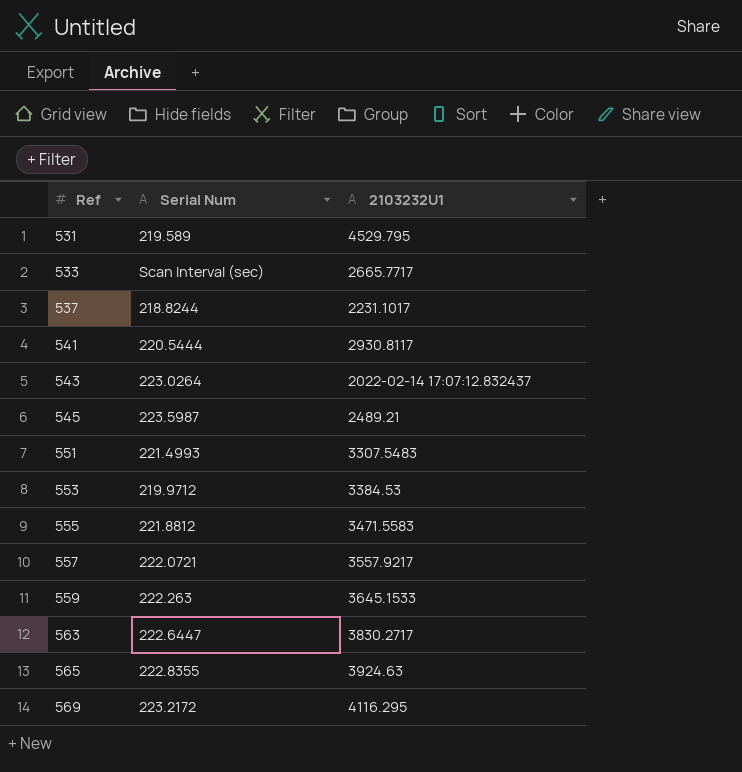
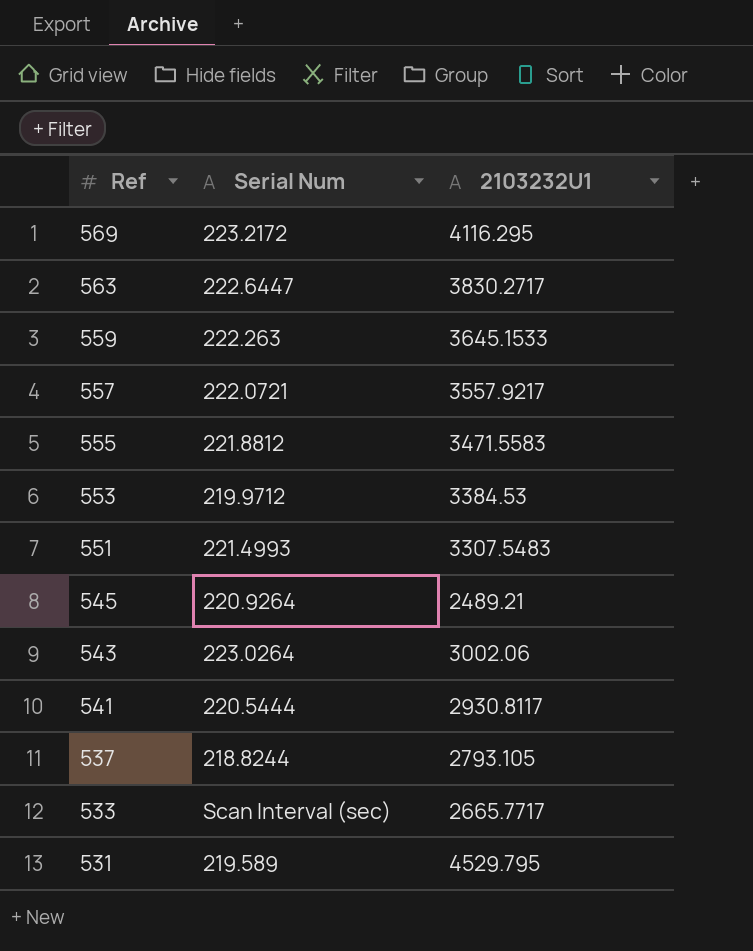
row order: Ref ascending -> Ref descending
row 565: 222.8355 | 3924.63 -> none
545 | Serial Num: 223.5987 -> 220.9264
543 | 2103232U1: 2022-02-14 17:07:12.832437 -> 3002.06
537 | 2103232U1: 2231.1017 -> 2793.105

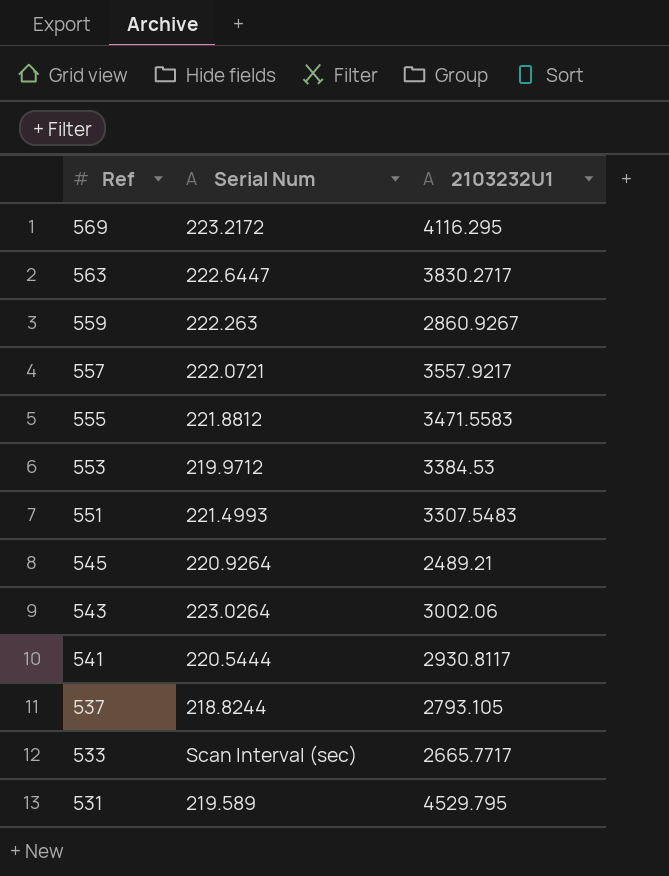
559 | 2103232U1: 3645.1533 -> 2860.9267

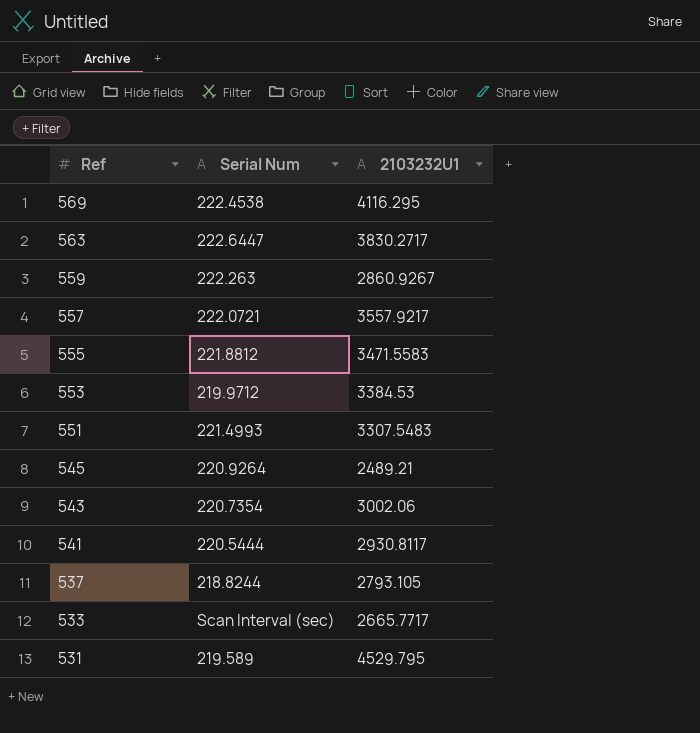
569 | Serial Num: 223.2172 -> 222.4538
543 | Serial Num: 223.0264 -> 220.7354

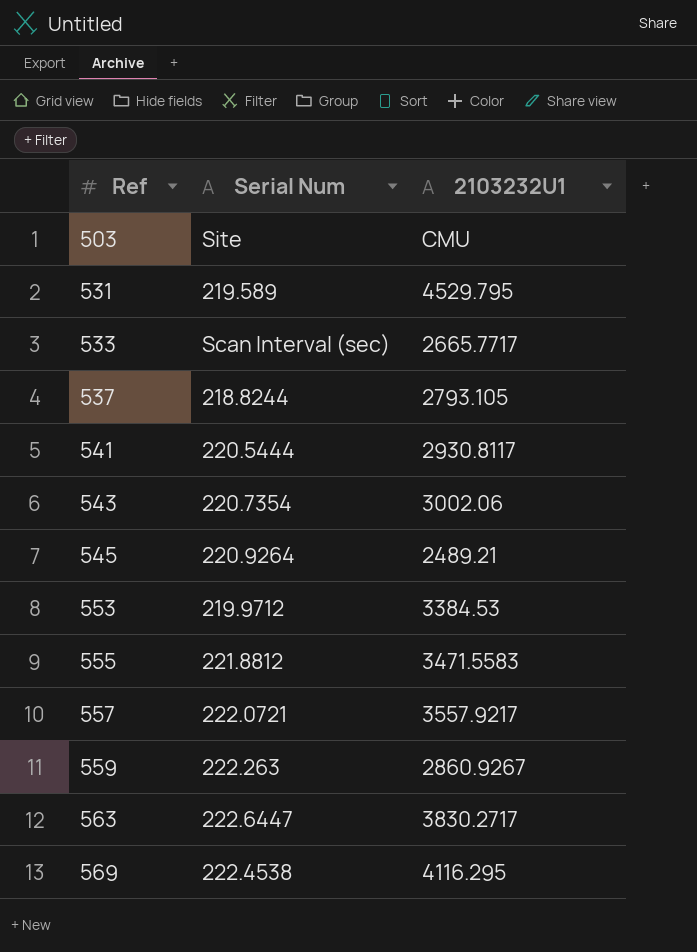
row order: Ref descending -> Ref ascending
row 551: 221.4993 | 3307.5483 -> none
row 503: none -> Site | CMU

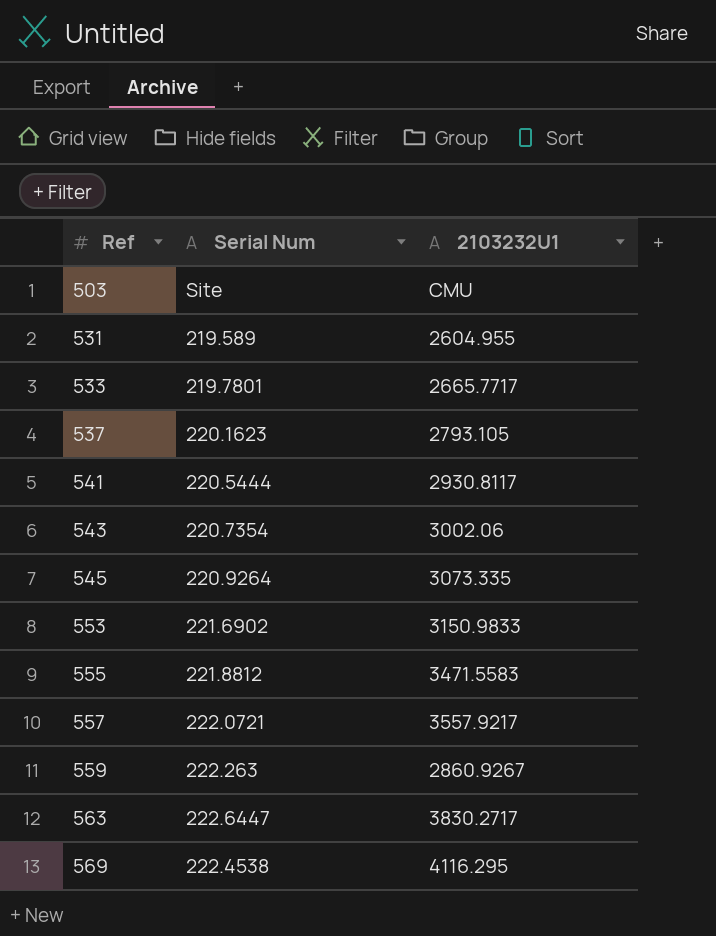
531 | 2103232U1: 4529.795 -> 2604.955
533 | Serial Num: Scan Interval (sec) -> 219.7801
537 | Serial Num: 218.8244 -> 220.1623
545 | 2103232U1: 2489.21 -> 3073.335
553 | Serial Num: 219.9712 -> 221.6902
553 | 2103232U1: 3384.53 -> 3150.9833

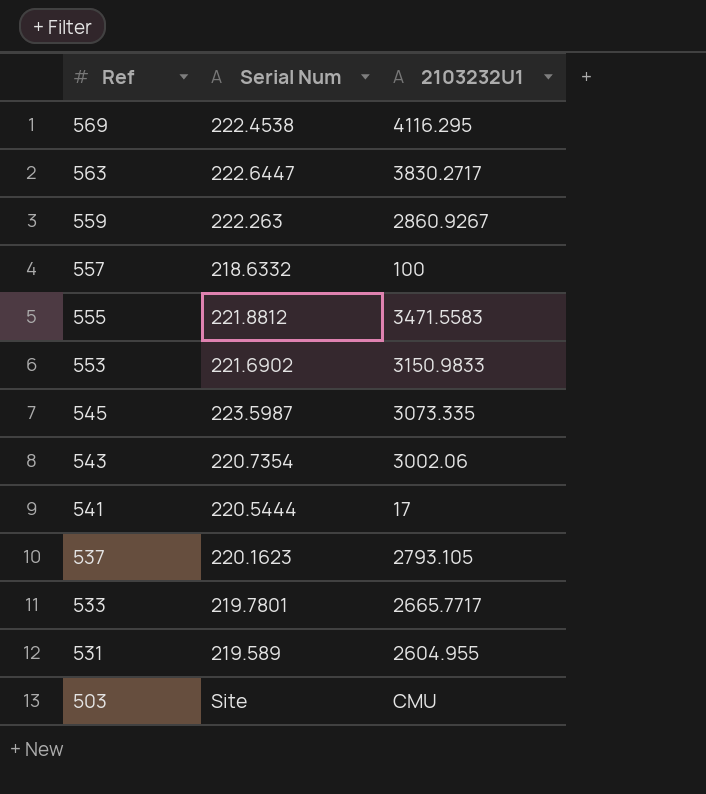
row order: Ref ascending -> Ref descending
557 | Serial Num: 222.0721 -> 218.6332
557 | 2103232U1: 3557.9217 -> 100
545 | Serial Num: 220.9264 -> 223.5987
541 | 2103232U1: 2930.8117 -> 17

